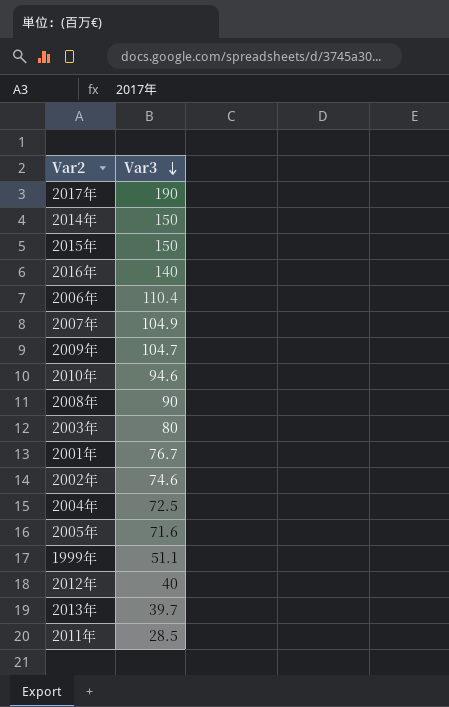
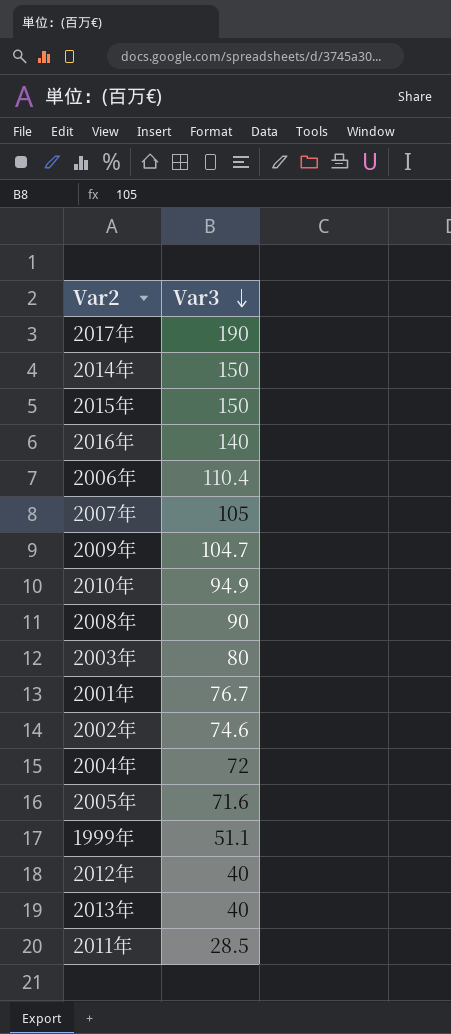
2007年 | Var3: 104.9 -> 105
2010年 | Var3: 94.6 -> 94.9
2004年 | Var3: 72.5 -> 72
2013年 | Var3: 39.7 -> 40

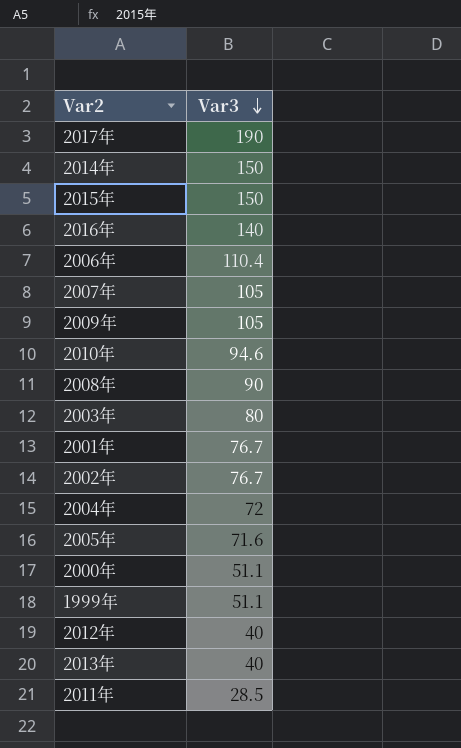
2009年 | Var3: 104.7 -> 105
2010年 | Var3: 94.9 -> 94.6
2002年 | Var3: 74.6 -> 76.7
row 2000年: none -> 51.1

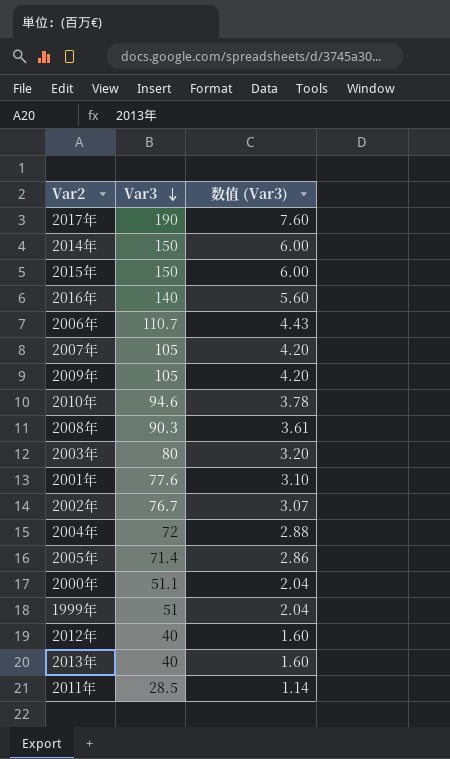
column 数值 (Var3) | formula: none -> [Var3] * 0.04
2006年 | Var3: 110.4 -> 110.7
2008年 | Var3: 90 -> 90.3
2001年 | Var3: 76.7 -> 77.6
2005年 | Var3: 71.6 -> 71.4
1999年 | Var3: 51.1 -> 51

